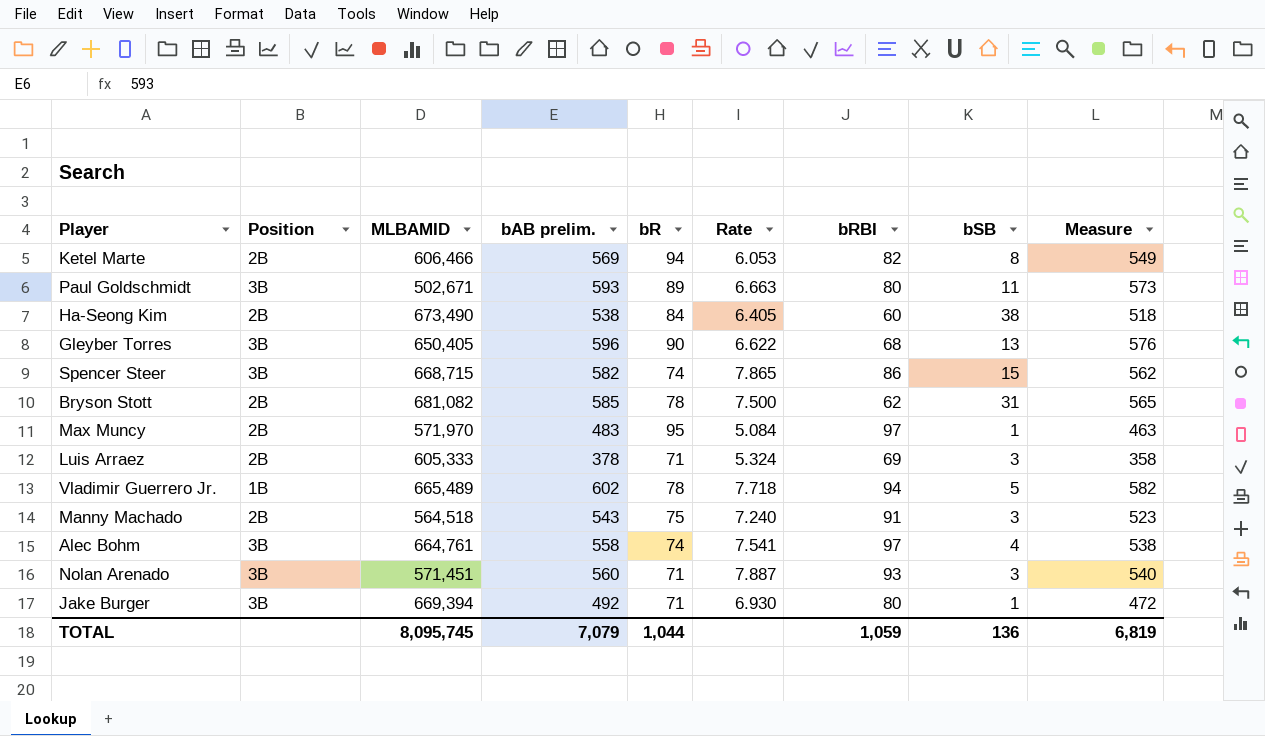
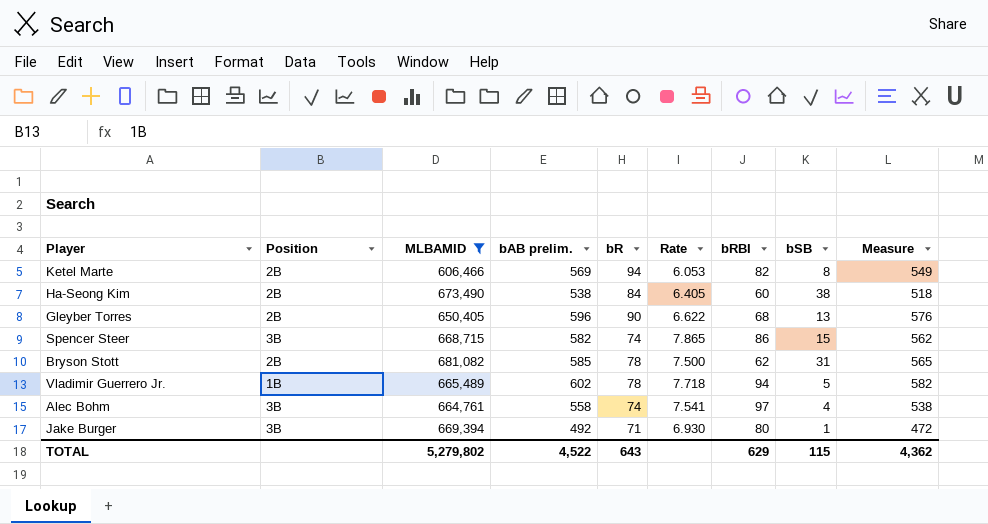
filter: none -> MLBAMID >= 606,466
Gleyber Torres | Position: 3B -> 2B
TOTAL | MLBAMID: 8,095,745 -> 5,279,802
TOTAL | bAB prelim.: 7,079 -> 4,522
TOTAL | bR: 1,044 -> 643
TOTAL | bRBI: 1,059 -> 629
TOTAL | bSB: 136 -> 115
TOTAL | Measure: 6,819 -> 4,362

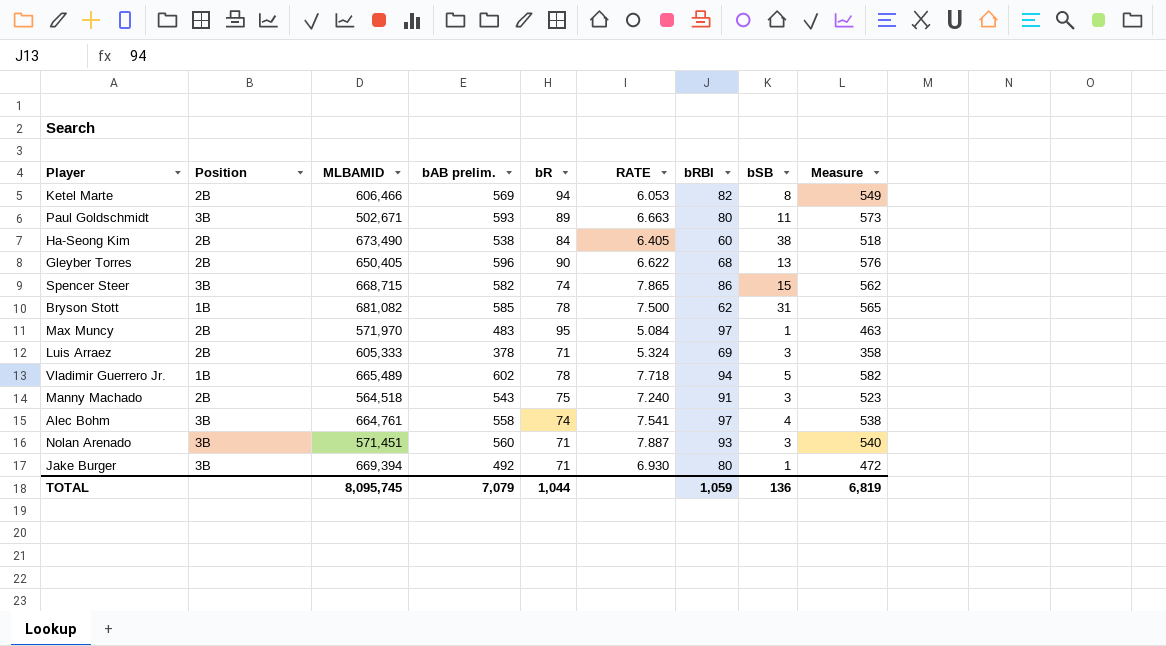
filter: MLBAMID >= 606,466 -> none
column name: Rate -> RATE
Bryson Stott | Position: 2B -> 1B
TOTAL | MLBAMID: 5,279,802 -> 8,095,745
TOTAL | bAB prelim.: 4,522 -> 7,079
TOTAL | bR: 643 -> 1,044
TOTAL | bRBI: 629 -> 1,059
TOTAL | bSB: 115 -> 136
TOTAL | Measure: 4,362 -> 6,819

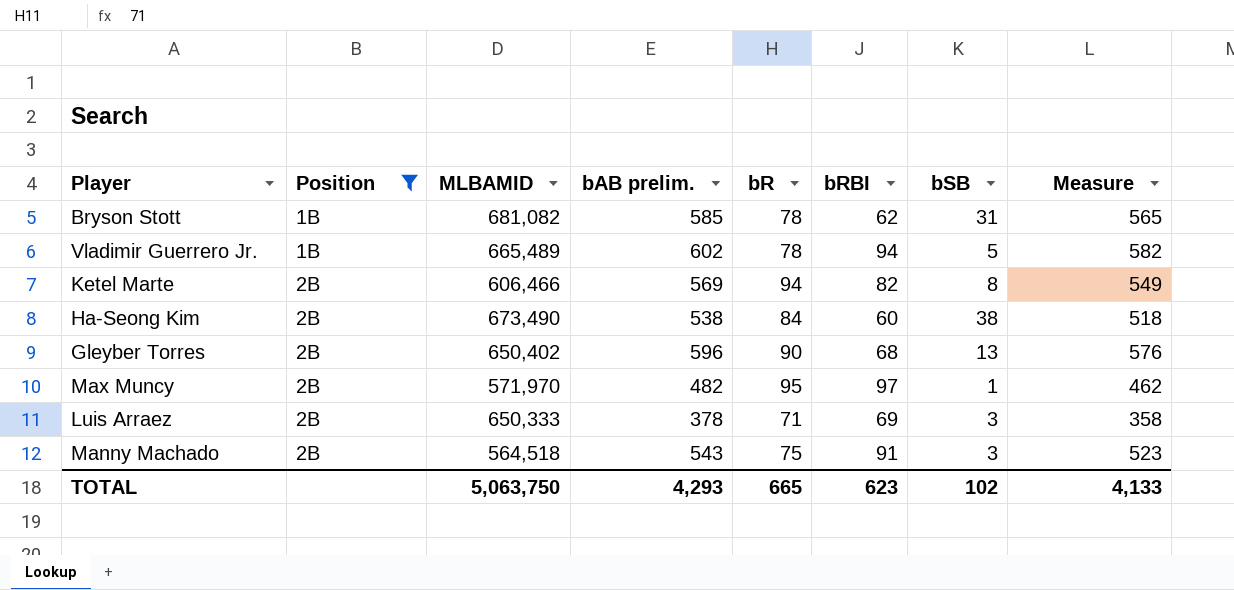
filter: none -> Position != 3B
row order: none -> Position ascending
column RATE | formula: [bAB prelim.] / [bR] -> none
Gleyber Torres | MLBAMID: 650,405 -> 650,402
Max Muncy | bAB prelim.: 483 -> 482
Max Muncy | Measure: 463 -> 462
Luis Arraez | MLBAMID: 605,333 -> 650,333
TOTAL | MLBAMID: 8,095,745 -> 5,063,750
TOTAL | bAB prelim.: 7,079 -> 4,293
TOTAL | bR: 1,044 -> 665
TOTAL | bRBI: 1,059 -> 623
TOTAL | bSB: 136 -> 102
TOTAL | Measure: 6,819 -> 4,133

